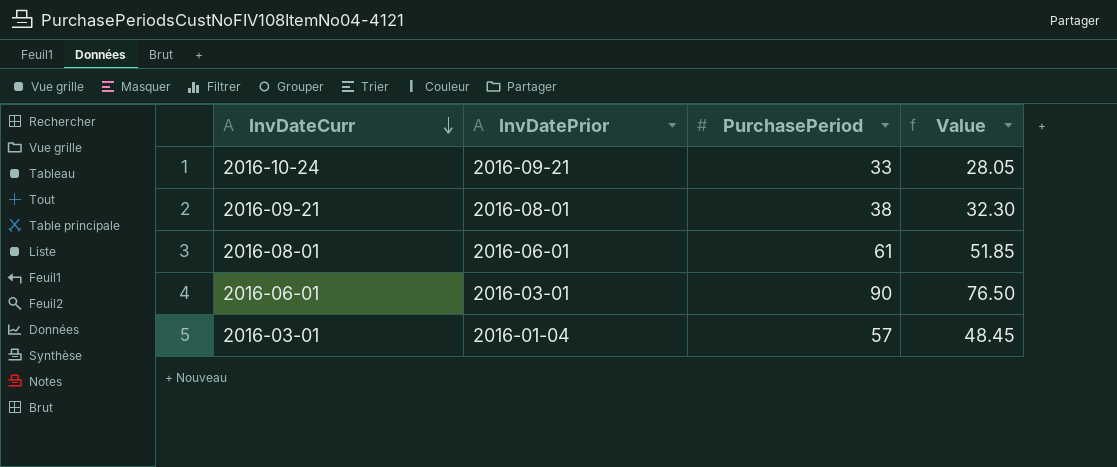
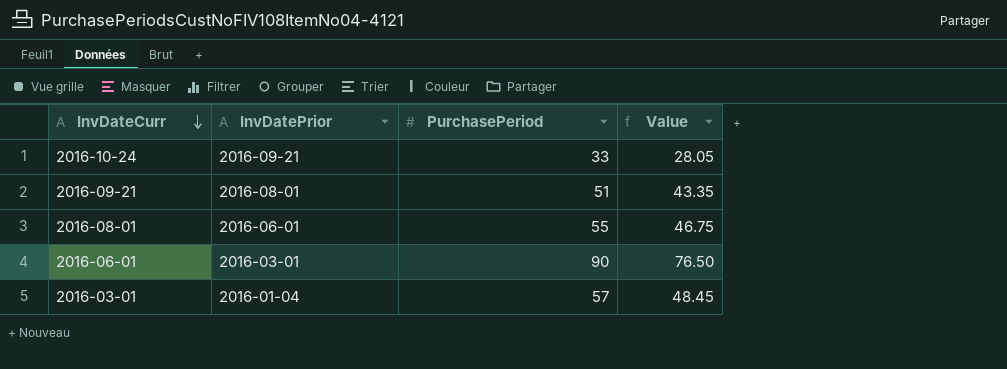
2016-09-21 | PurchasePeriod: 38 -> 51
2016-09-21 | Value: 32.30 -> 43.35
2016-08-01 | PurchasePeriod: 61 -> 55
2016-08-01 | Value: 51.85 -> 46.75

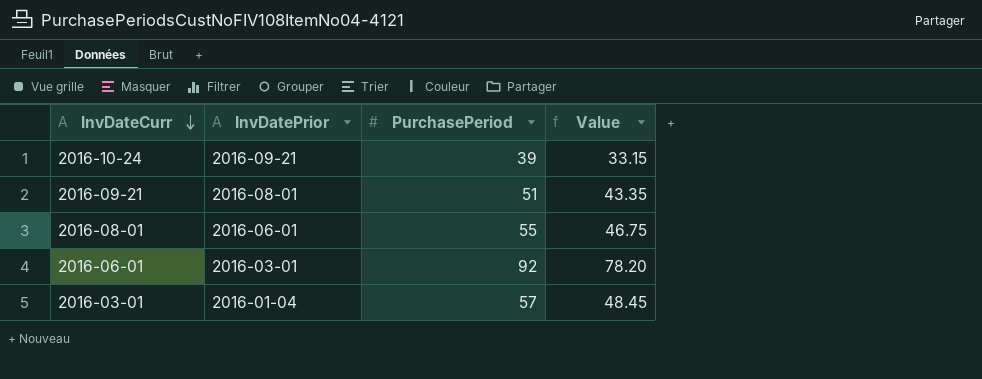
2016-10-24 | PurchasePeriod: 33 -> 39
2016-10-24 | Value: 28.05 -> 33.15
2016-06-01 | PurchasePeriod: 90 -> 92
2016-06-01 | Value: 76.50 -> 78.20

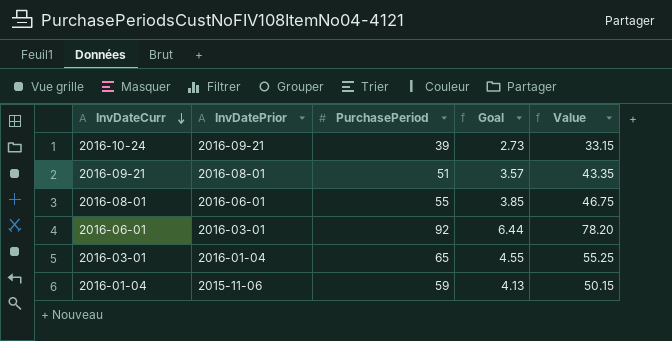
column Goal | formula: none -> [PurchasePeriod] * 0.07
2016-03-01 | PurchasePeriod: 57 -> 65
2016-03-01 | Value: 48.45 -> 55.25
row 2016-01-04: none -> 2015-11-06 | 59 | 4.13 | 50.15

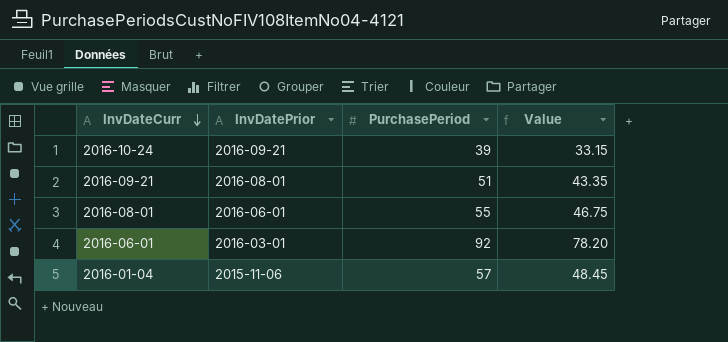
column Goal | formula: [PurchasePeriod] * 0.07 -> none
row 2016-03-01: 2016-01-04 | 65 | 4.55 | 55.25 -> none
2016-01-04 | PurchasePeriod: 59 -> 57
2016-01-04 | Value: 50.15 -> 48.45

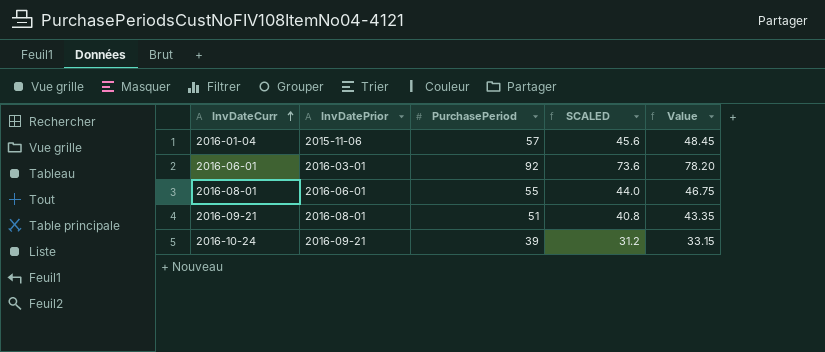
row order: InvDateCurr descending -> InvDateCurr ascending
column SCALED | formula: none -> [PurchasePeriod] * 0.8

